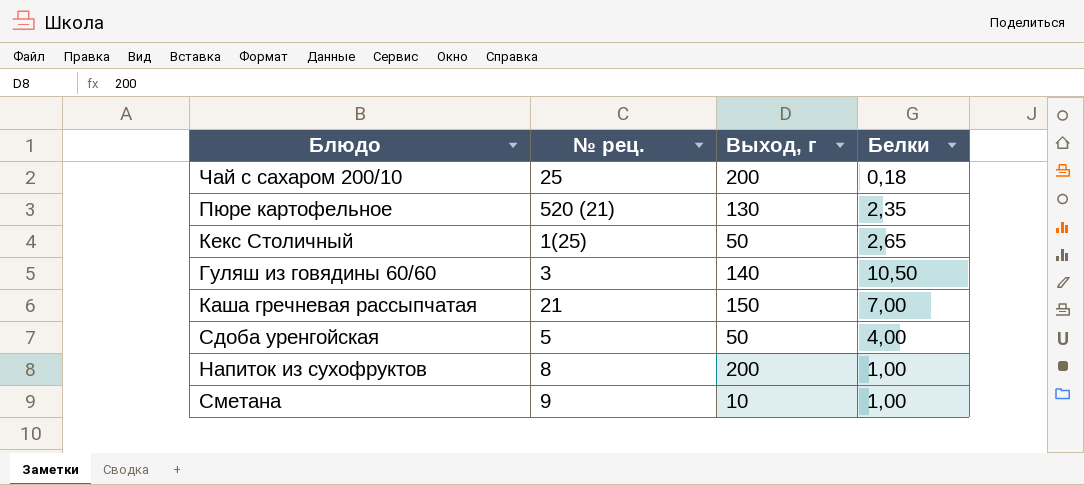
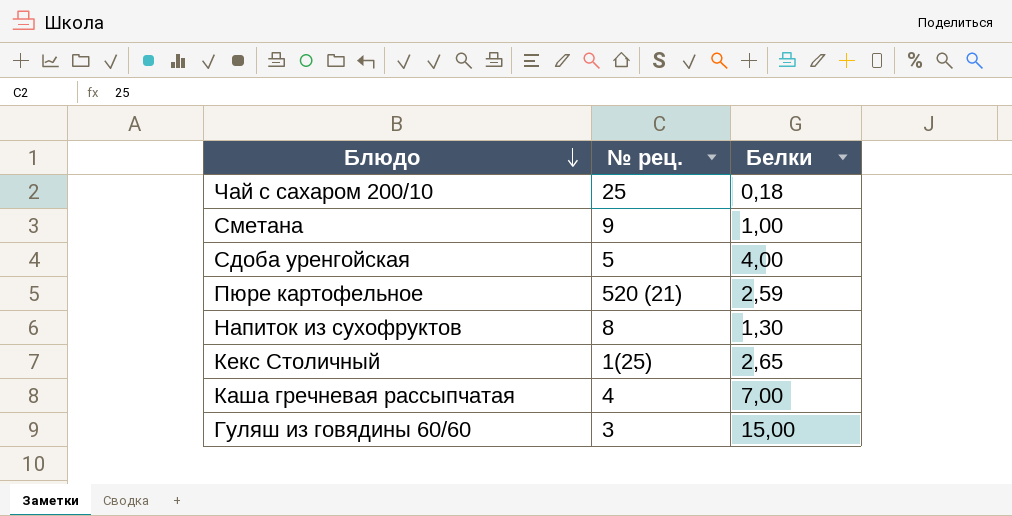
row order: none -> Блюдо descending
column Выход, г | position: 3 -> none
Пюре картофельное | Белки: 2,35 -> 2,59
Напиток из сухофруктов | Белки: 1,00 -> 1,30
Каша гречневая рассыпчатая | № рец.: 21 -> 4
Гуляш из говядины 60/60 | Белки: 10,50 -> 15,00

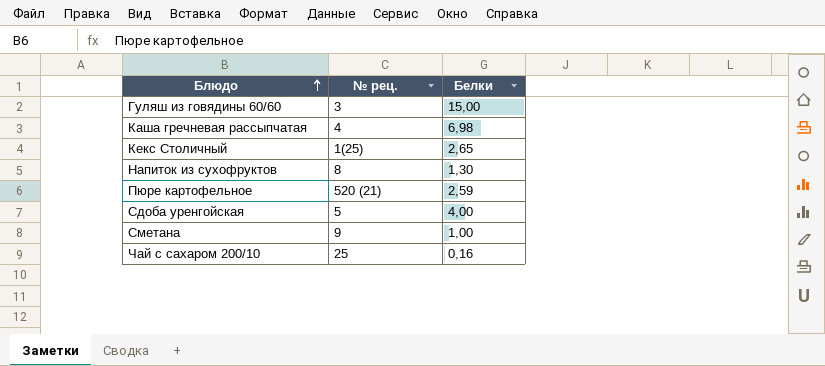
row order: Блюдо descending -> Блюдо ascending
Каша гречневая рассыпчатая | Белки: 7,00 -> 6,98
Чай с сахаром 200/10 | Белки: 0,18 -> 0,16

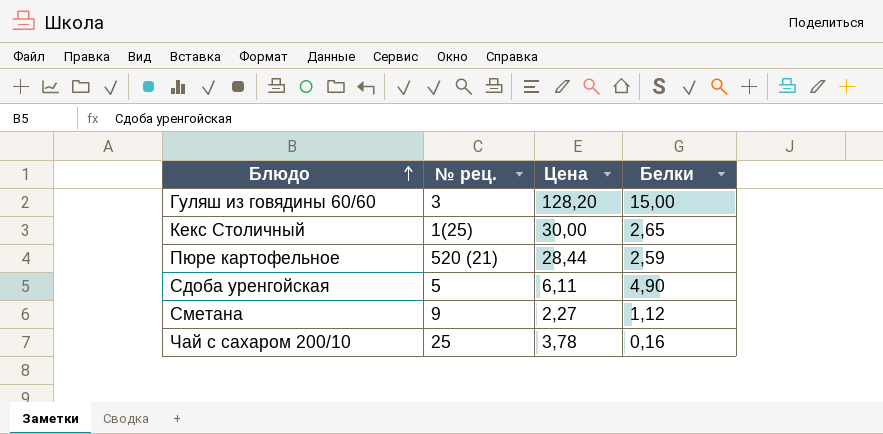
column Цена | position: none -> 3
row Каша гречневая рассыпчатая: 4 | 6,98 -> none
row Напиток из сухофруктов: 8 | 1,30 -> none
Сдоба уренгойская | Белки: 4,00 -> 4,90
Сметана | Белки: 1,00 -> 1,12

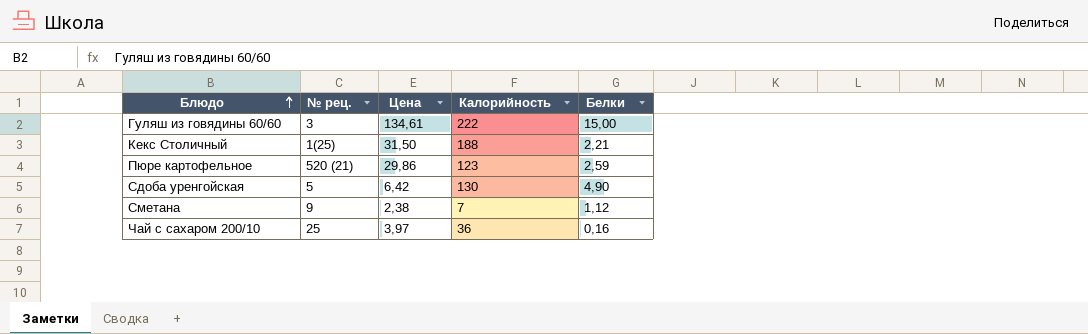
column Калорийность | position: none -> 4
Гуляш из говядины 60/60 | Цена: 128,20 -> 134,61
Кекс Столичный | Цена: 30,00 -> 31,50
Кекс Столичный | Белки: 2,65 -> 2,21
Пюре картофельное | Цена: 28,44 -> 29,86
Сдоба уренгойская | Цена: 6,11 -> 6,42
Сметана | Цена: 2,27 -> 2,38
Чай с сахаром 200/10 | Цена: 3,78 -> 3,97

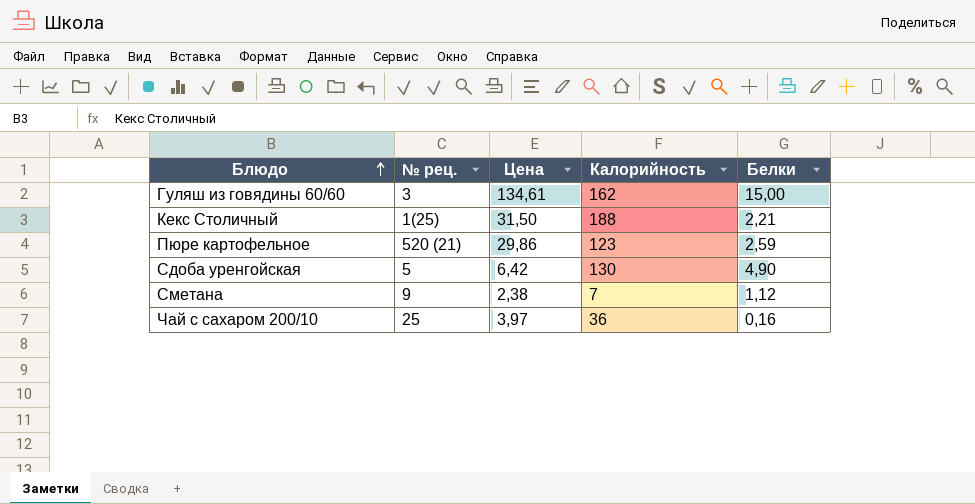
Гуляш из говядины 60/60 | Калорийность: 222 -> 162

